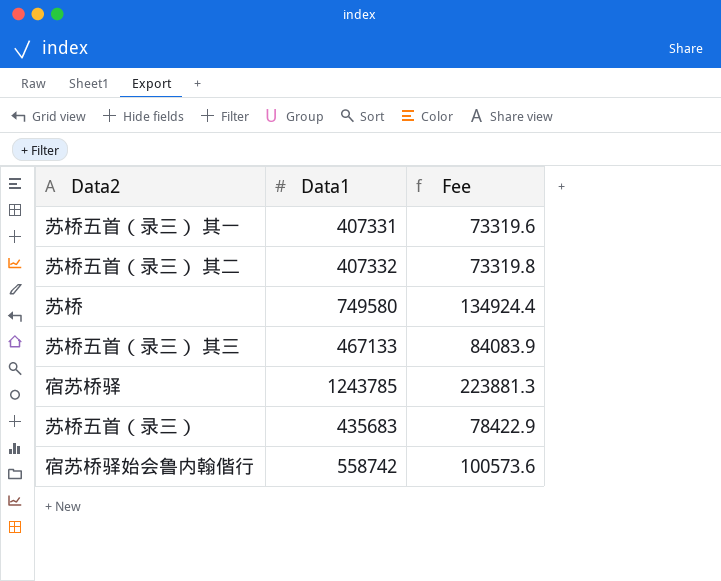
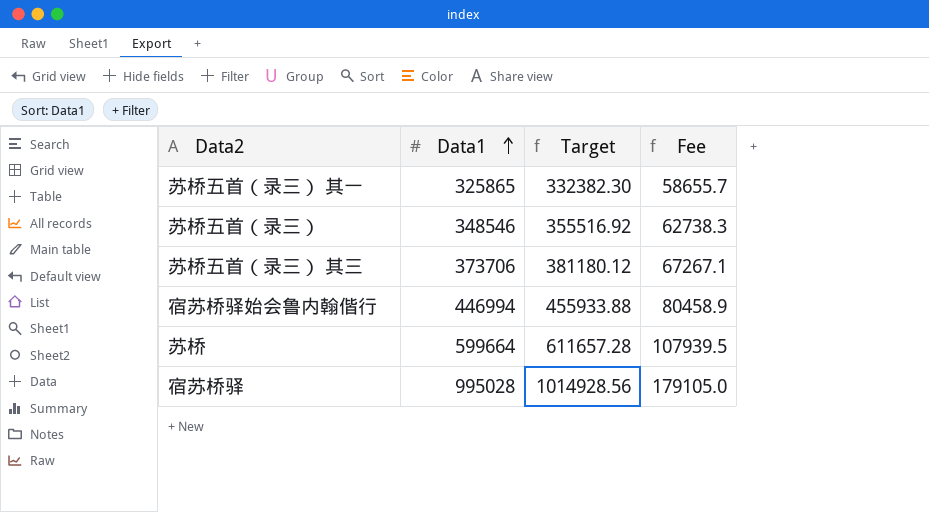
row order: none -> Data1 ascending
column Target | formula: none -> [Data1] * 1.02
row 苏桥五首（录三） 其二: 407332 | 73319.8 -> none
苏桥五首（录三） 其一 | Data1: 407331 -> 325865
苏桥五首（录三） 其一 | Fee: 73319.6 -> 58655.7
苏桥五首（录三） | Data1: 435683 -> 348546
苏桥五首（录三） | Fee: 78422.9 -> 62738.3
苏桥五首（录三） 其三 | Data1: 467133 -> 373706
苏桥五首（录三） 其三 | Fee: 84083.9 -> 67267.1
宿苏桥驿始会鲁内翰偕行 | Data1: 558742 -> 446994
宿苏桥驿始会鲁内翰偕行 | Fee: 100573.6 -> 80458.9
苏桥 | Data1: 749580 -> 599664
苏桥 | Fee: 134924.4 -> 107939.5
宿苏桥驿 | Data1: 1243785 -> 995028
宿苏桥驿 | Fee: 223881.3 -> 179105.0

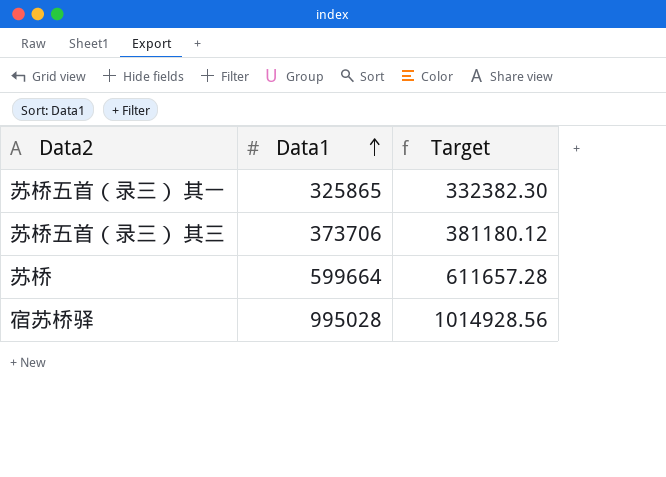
column Fee | formula: [Data1] * 0.18 -> none
row 苏桥五首（录三）: 348546 | 355516.92 | 62738.3 -> none
row 宿苏桥驿始会鲁内翰偕行: 446994 | 455933.88 | 80458.9 -> none

